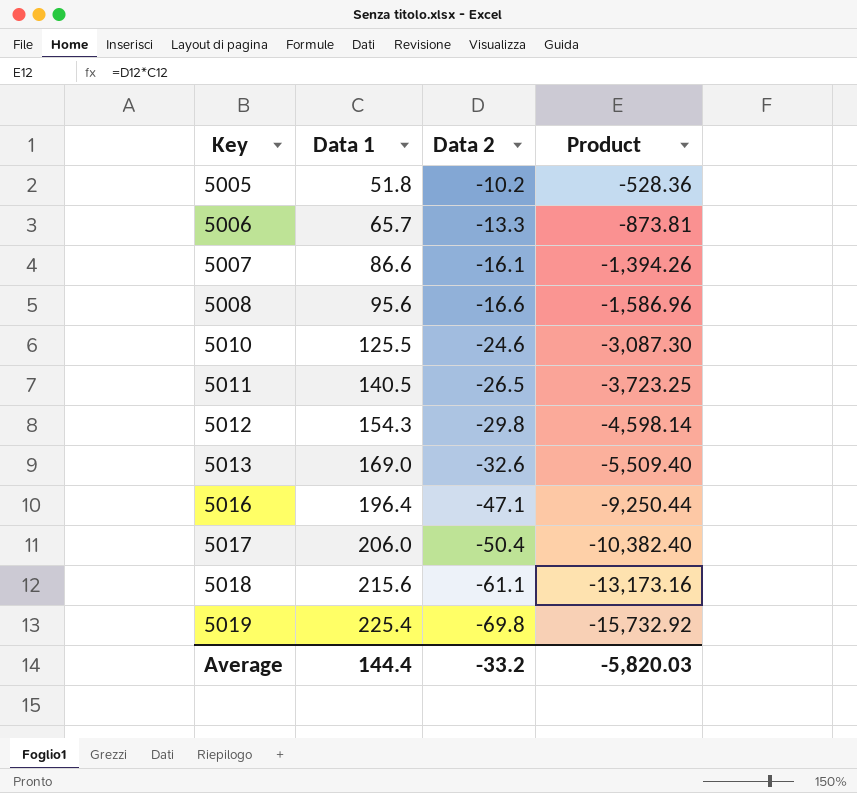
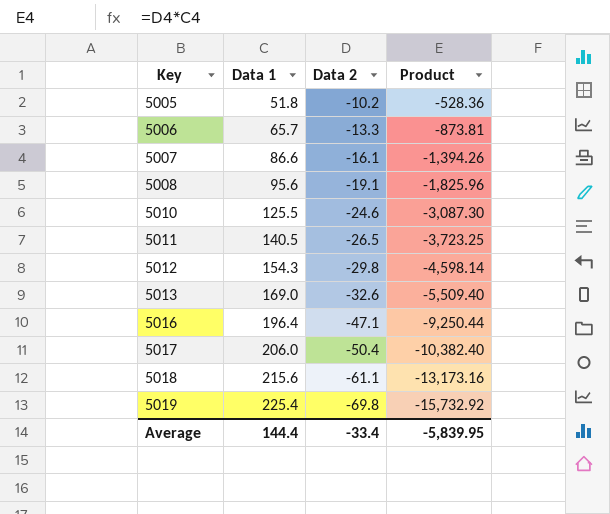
5008 | Data 2: -16.6 -> -19.1
5008 | Product: -1,586.96 -> -1,825.96
Average | Data 2: -33.2 -> -33.4
Average | Product: -5,820.03 -> -5,839.95

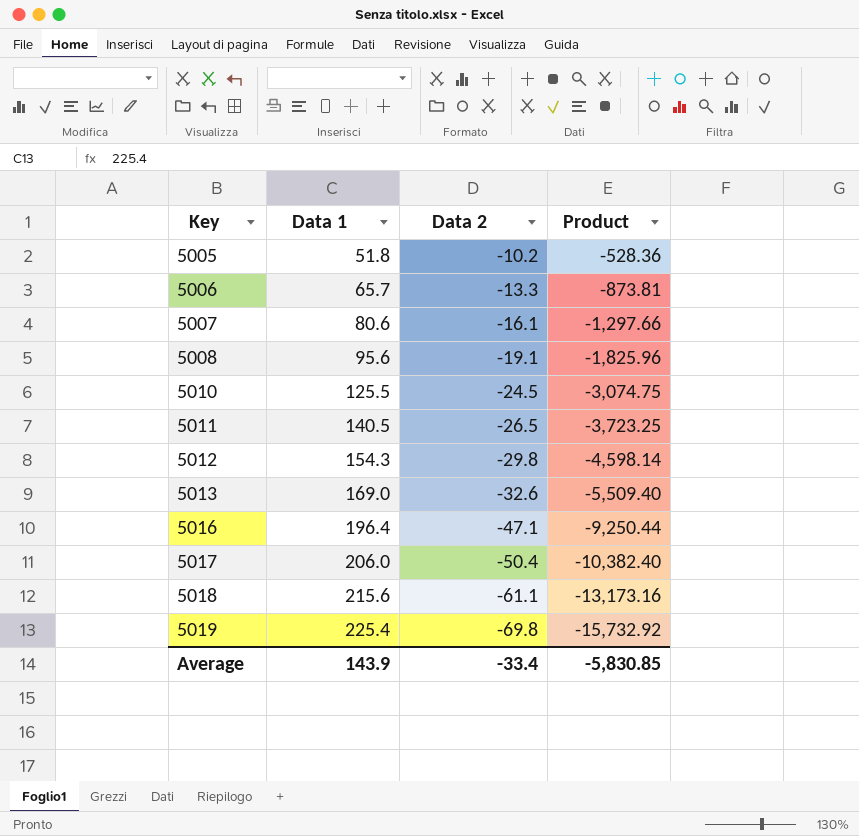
5007 | Data 1: 86.6 -> 80.6
5007 | Product: -1,394.26 -> -1,297.66
5010 | Data 2: -24.6 -> -24.5
5010 | Product: -3,087.30 -> -3,074.75
Average | Data 1: 144.4 -> 143.9
Average | Product: -5,839.95 -> -5,830.85

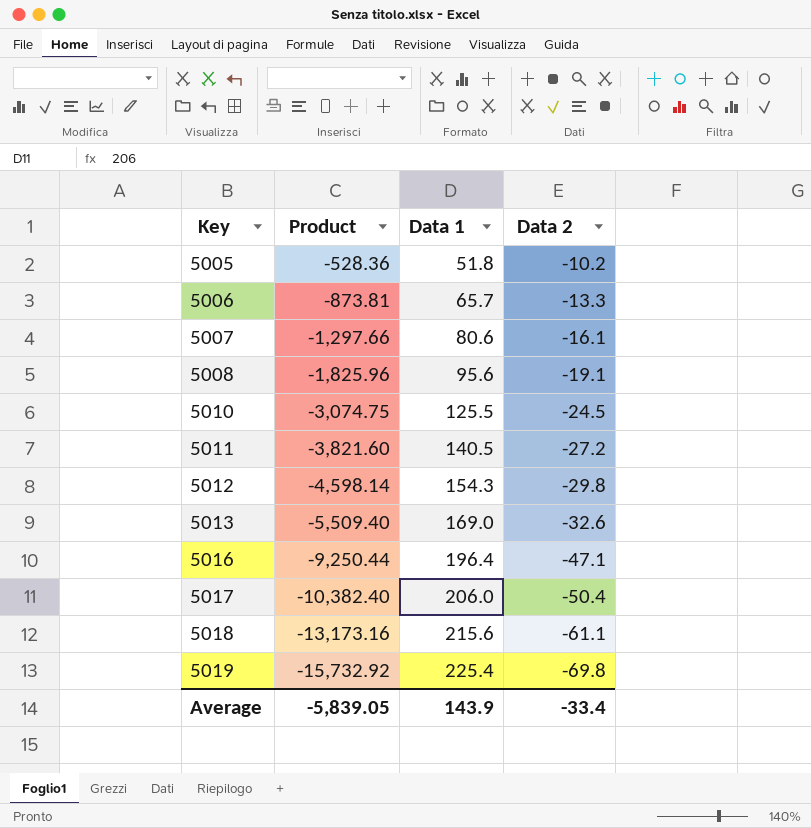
column Product | position: 4 -> 2
5011 | Product: -3,723.25 -> -3,821.60
5011 | Data 2: -26.5 -> -27.2
Average | Product: -5,830.85 -> -5,839.05

